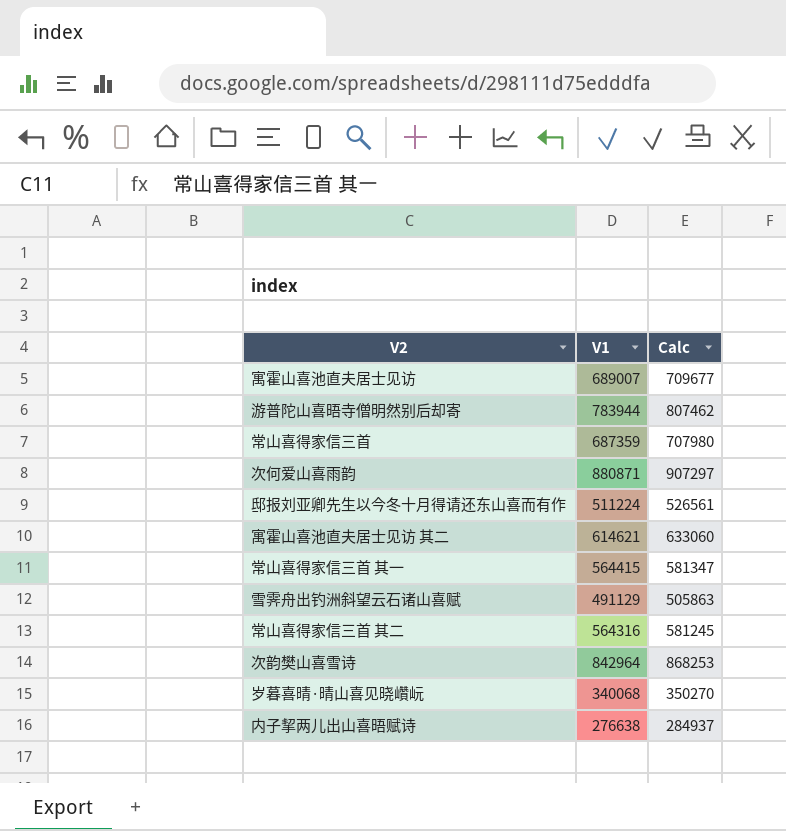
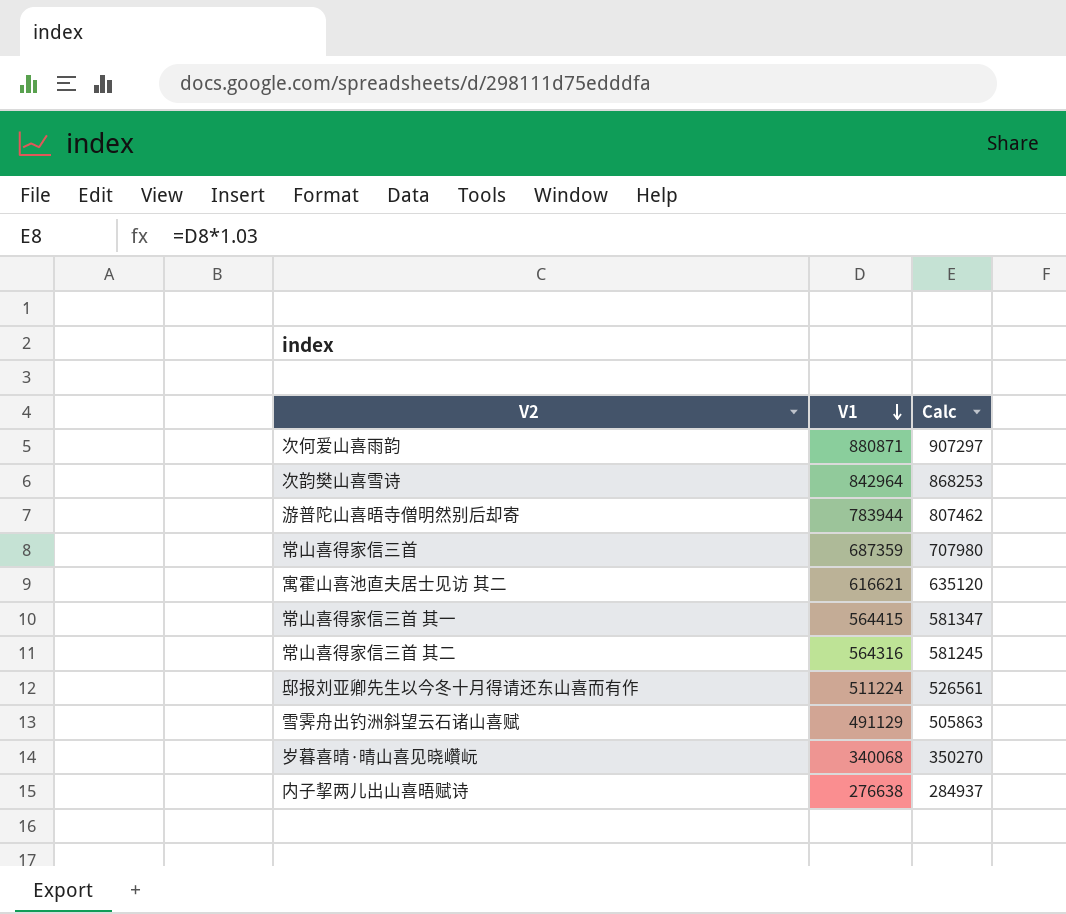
row order: none -> V1 descending
row 寓霍山喜池直夫居士见访: 689007 | 709677 -> none
寓霍山喜池直夫居士见访 其二 | V1: 614621 -> 616621
寓霍山喜池直夫居士见访 其二 | Calc: 633060 -> 635120

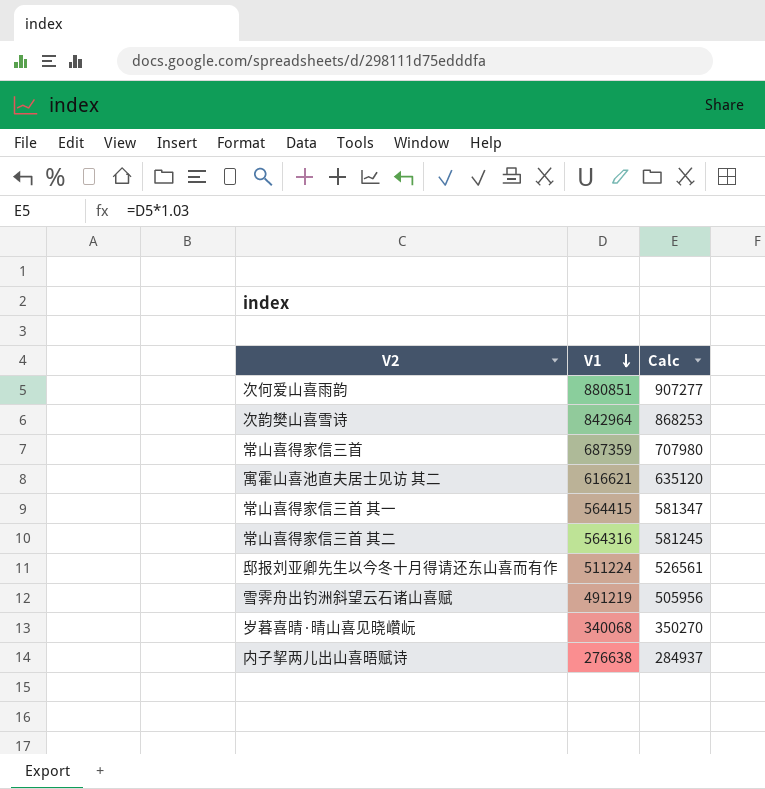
row 游普陀山喜晤寺僧明然别后却寄: 783944 | 807462 -> none
次何爱山喜雨韵 | V1: 880871 -> 880851
次何爱山喜雨韵 | Calc: 907297 -> 907277
雪霁舟出钓洲斜望云石诸山喜赋 | V1: 491129 -> 491219
雪霁舟出钓洲斜望云石诸山喜赋 | Calc: 505863 -> 505956

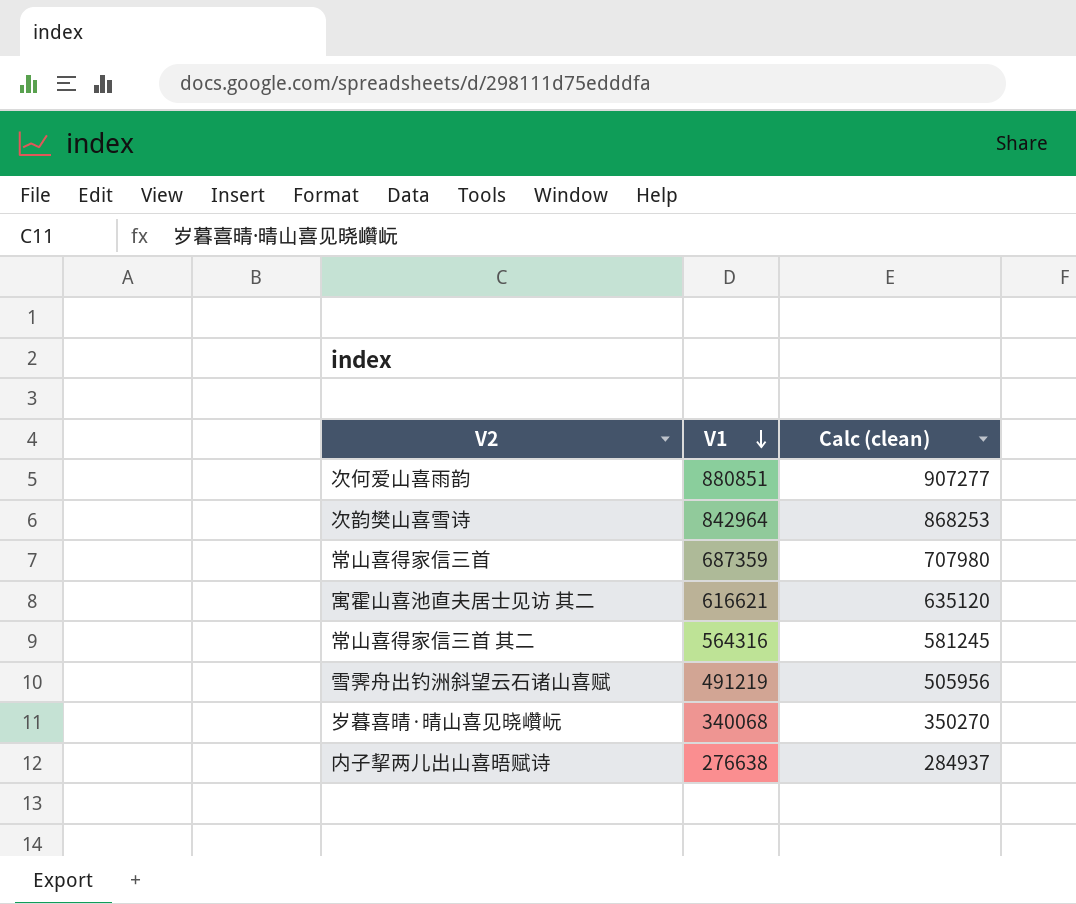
column name: Calc -> Calc (clean)
row 常山喜得家信三首 其一: 564415 | 581347 -> none
row 邸报刘亚卿先生以今冬十月得请还东山喜而有作: 511224 | 526561 -> none

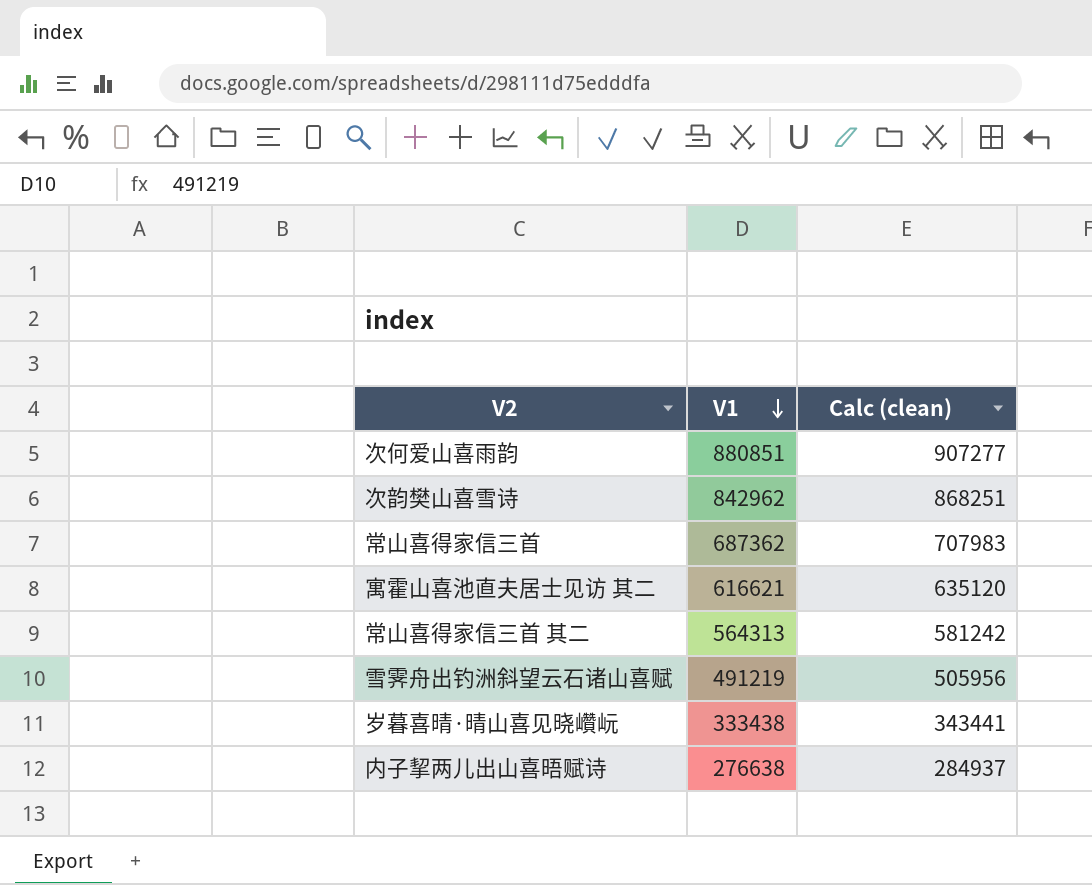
次韵樊山喜雪诗 | V1: 842964 -> 842962
次韵樊山喜雪诗 | Calc (clean): 868253 -> 868251
常山喜得家信三首 | V1: 687359 -> 687362
常山喜得家信三首 | Calc (clean): 707980 -> 707983
常山喜得家信三首 其二 | V1: 564316 -> 564313
常山喜得家信三首 其二 | Calc (clean): 581245 -> 581242
岁暮喜晴·晴山喜见晓巑岏 | V1: 340068 -> 333438
岁暮喜晴·晴山喜见晓巑岏 | Calc (clean): 350270 -> 343441

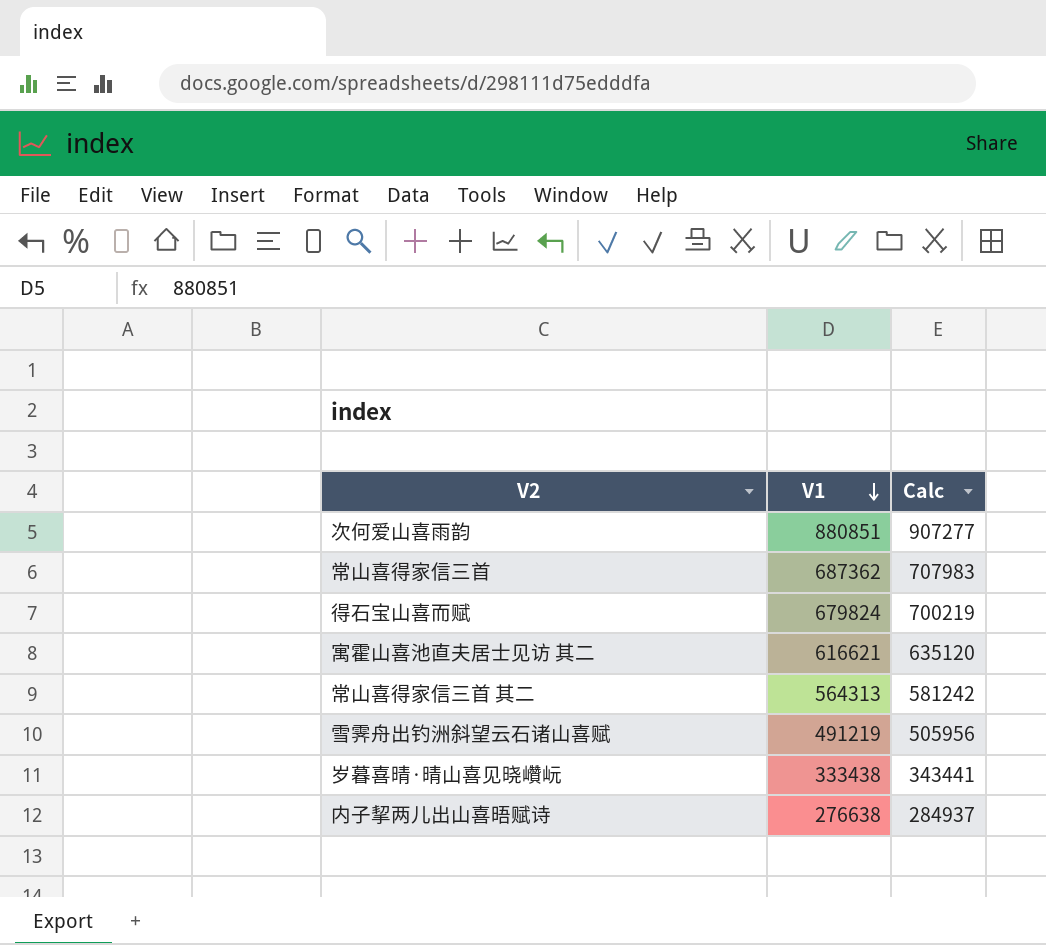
column name: Calc (clean) -> Calc
row 次韵樊山喜雪诗: 842962 | 868251 -> none
row 得石宝山喜而赋: none -> 679824 | 700219

